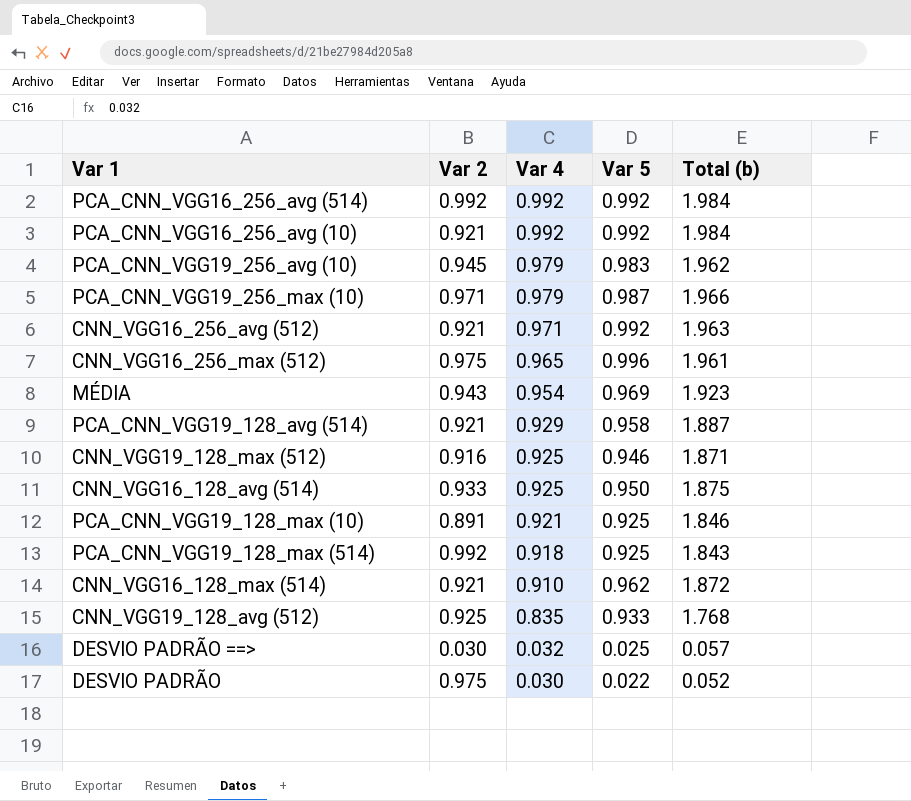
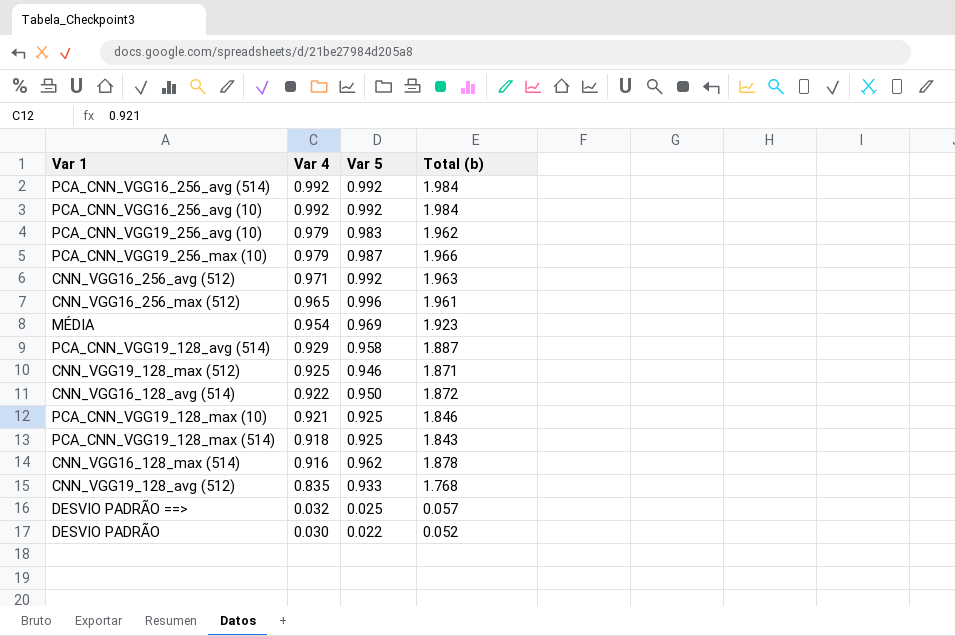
column Var 2 | position: 2 -> none
CNN_VGG16_128_avg (514) | Var 4: 0.925 -> 0.922
CNN_VGG16_128_avg (514) | Total (b): 1.875 -> 1.872
CNN_VGG16_128_max (514) | Var 4: 0.910 -> 0.916
CNN_VGG16_128_max (514) | Total (b): 1.872 -> 1.878

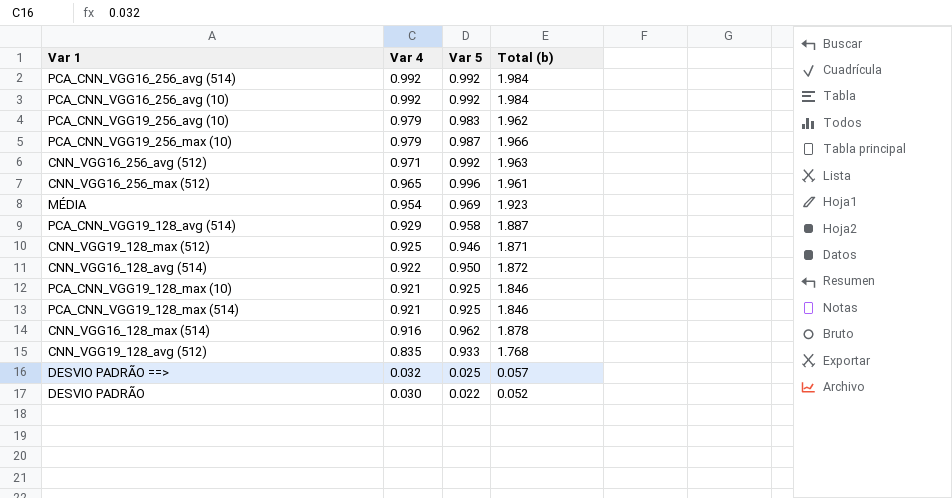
PCA_CNN_VGG19_128_max (514) | Var 4: 0.918 -> 0.921
PCA_CNN_VGG19_128_max (514) | Total (b): 1.843 -> 1.846

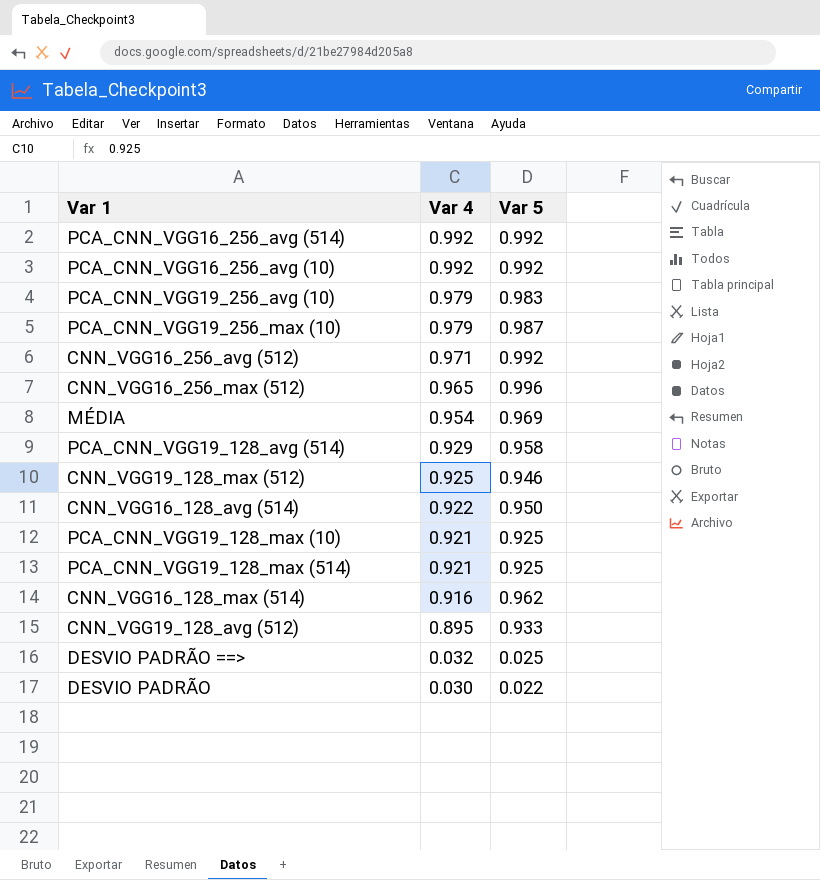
column Total (b) | formula: [Var 4] + [Var 5] -> none
CNN_VGG19_128_avg (512) | Var 4: 0.835 -> 0.895

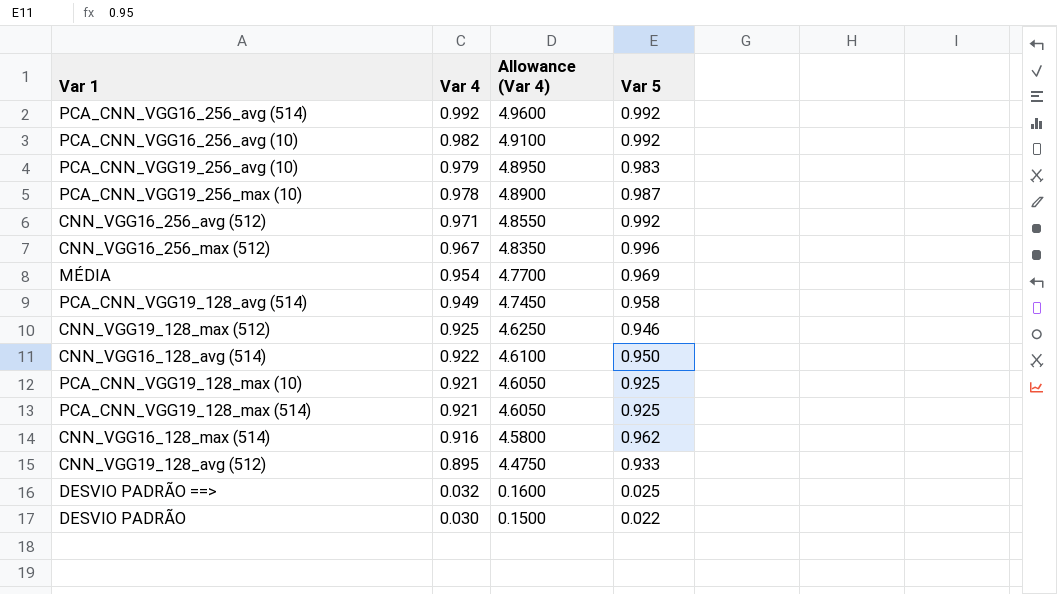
column Allowance (Var 4) | formula: none -> [Var 4] * 5
PCA_CNN_VGG16_256_avg (10) | Var 4: 0.992 -> 0.982
PCA_CNN_VGG19_256_max (10) | Var 4: 0.979 -> 0.978
CNN_VGG16_256_max (512) | Var 4: 0.965 -> 0.967
PCA_CNN_VGG19_128_avg (514) | Var 4: 0.929 -> 0.949

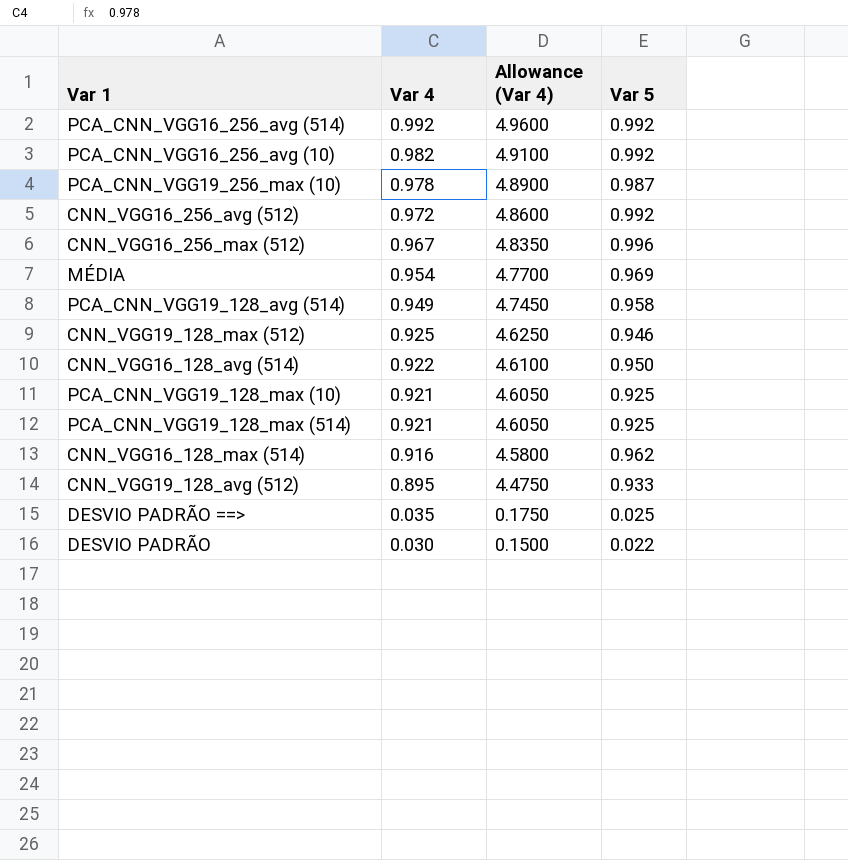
row PCA_CNN_VGG19_256_avg (10): 0.979 | 4.8950 | 0.983 -> none
CNN_VGG16_256_avg (512) | Var 4: 0.971 -> 0.972
CNN_VGG16_256_avg (512) | Allowance (Var 4): 4.8550 -> 4.8600
DESVIO PADRÃO ==> | Var 4: 0.032 -> 0.035
DESVIO PADRÃO ==> | Allowance (Var 4): 0.1600 -> 0.1750

